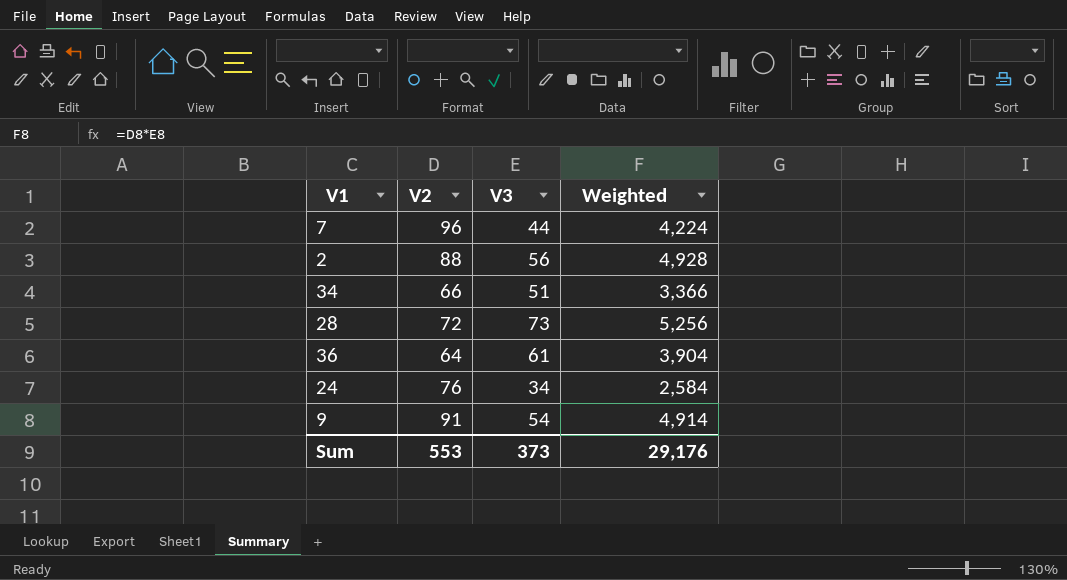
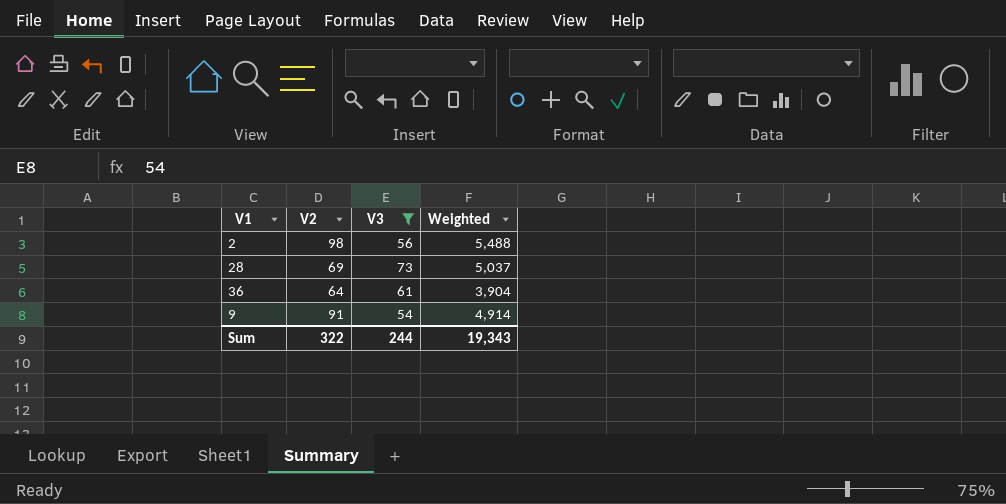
filter: none -> V3 >= 54
2 | V2: 88 -> 98
2 | Weighted: 4,928 -> 5,488
28 | V2: 72 -> 69
28 | Weighted: 5,256 -> 5,037
Sum | V2: 553 -> 322
Sum | V3: 373 -> 244
Sum | Weighted: 29,176 -> 19,343

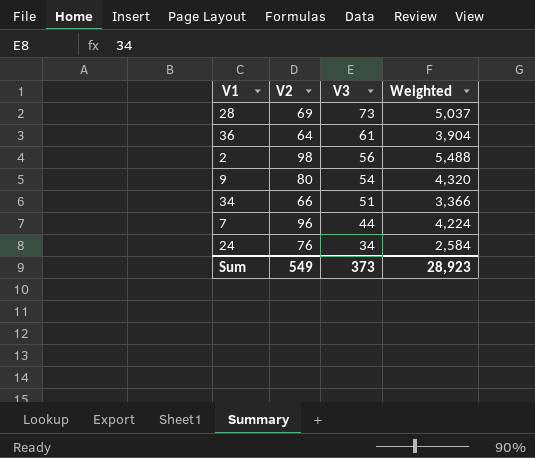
filter: V3 >= 54 -> none
row order: none -> V3 descending
9 | V2: 91 -> 80
9 | Weighted: 4,914 -> 4,320
Sum | V2: 322 -> 549
Sum | V3: 244 -> 373
Sum | Weighted: 19,343 -> 28,923

